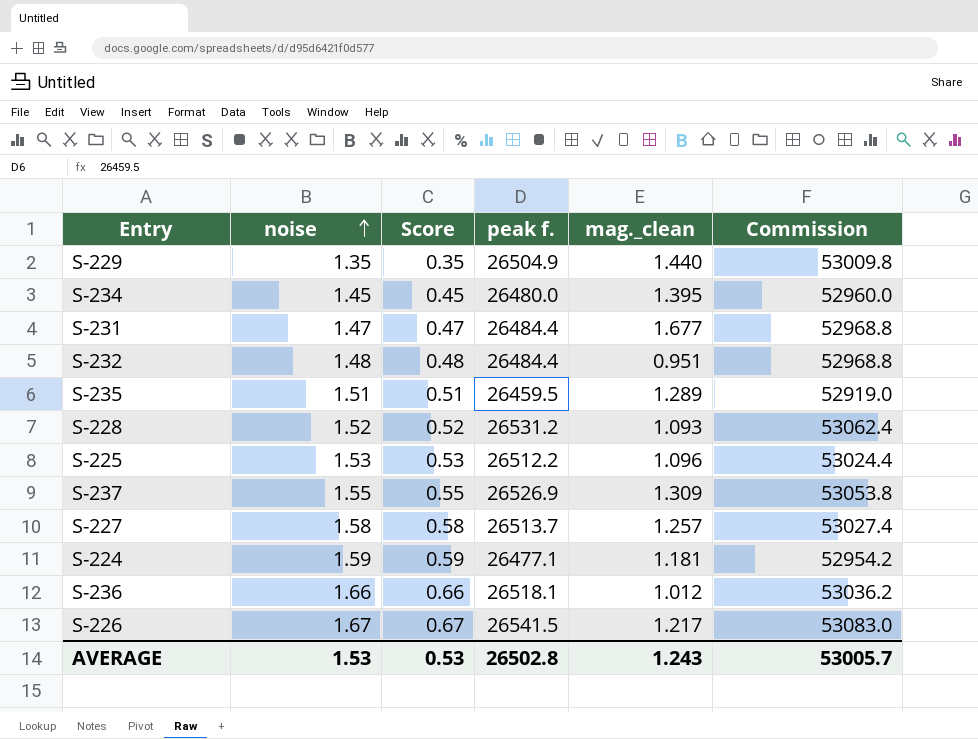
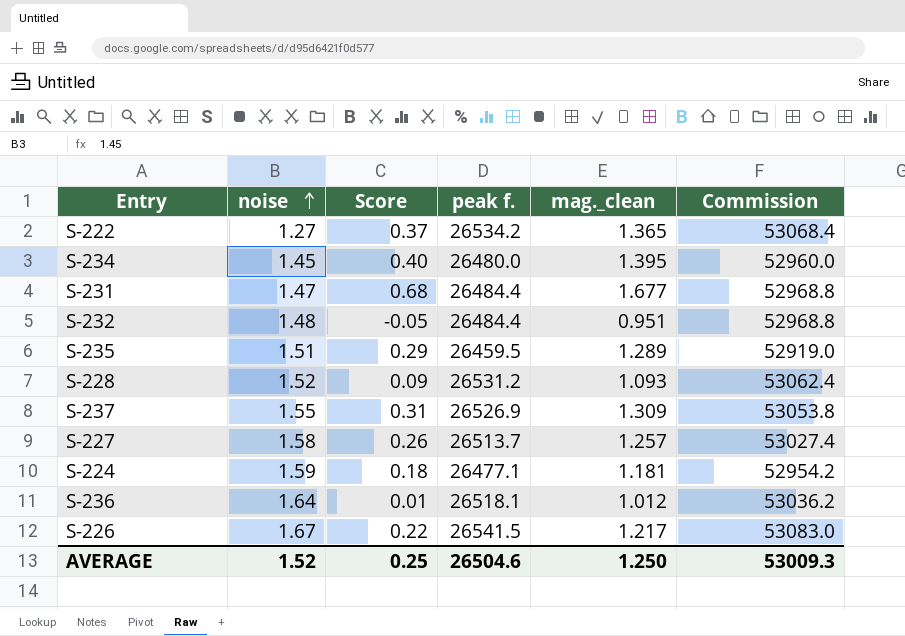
column Score | formula: [noise] - 1 -> [mag._clean] - 1
row S-229: 1.35 | 0.35 | 26504.9 | 1.440 | 53009.8 -> none
row S-225: 1.53 | 0.53 | 26512.2 | 1.096 | 53024.4 -> none
row S-222: none -> 1.27 | 0.37 | 26534.2 | 1.365 | 53068.4
S-236 | noise: 1.66 -> 1.64
AVERAGE | noise: 1.53 -> 1.52
AVERAGE | Score: 0.53 -> 0.25
AVERAGE | peak f.: 26502.8 -> 26504.6
AVERAGE | mag._clean: 1.243 -> 1.250
AVERAGE | Commission: 53005.7 -> 53009.3

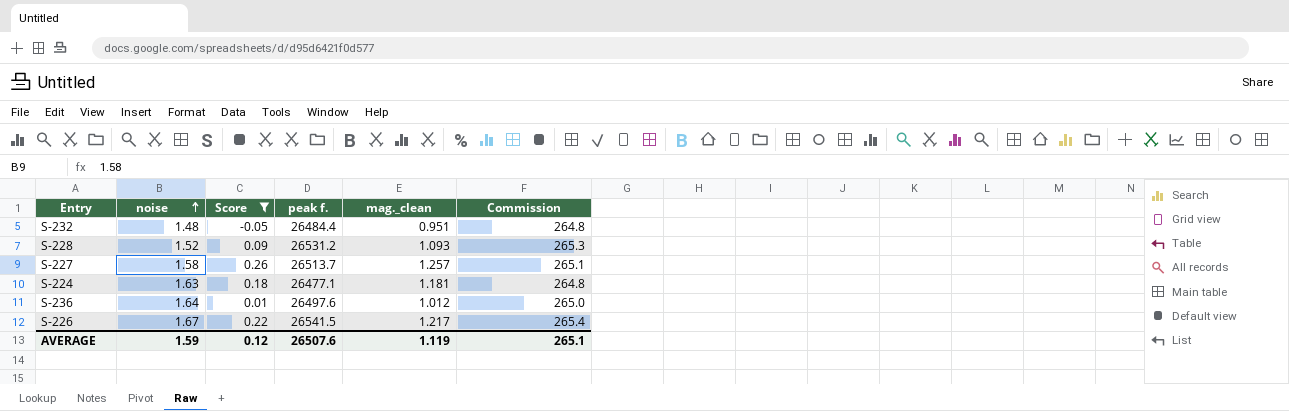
filter: none -> Score <= 0.26
column Commission | formula: [peak f.] * 2 -> [peak f.] * 0.01
S-224 | noise: 1.59 -> 1.63
S-236 | peak f.: 26518.1 -> 26497.6
AVERAGE | noise: 1.52 -> 1.59
AVERAGE | Score: 0.25 -> 0.12
AVERAGE | peak f.: 26504.6 -> 26507.6
AVERAGE | mag._clean: 1.250 -> 1.119
AVERAGE | Commission: 53009.3 -> 265.1

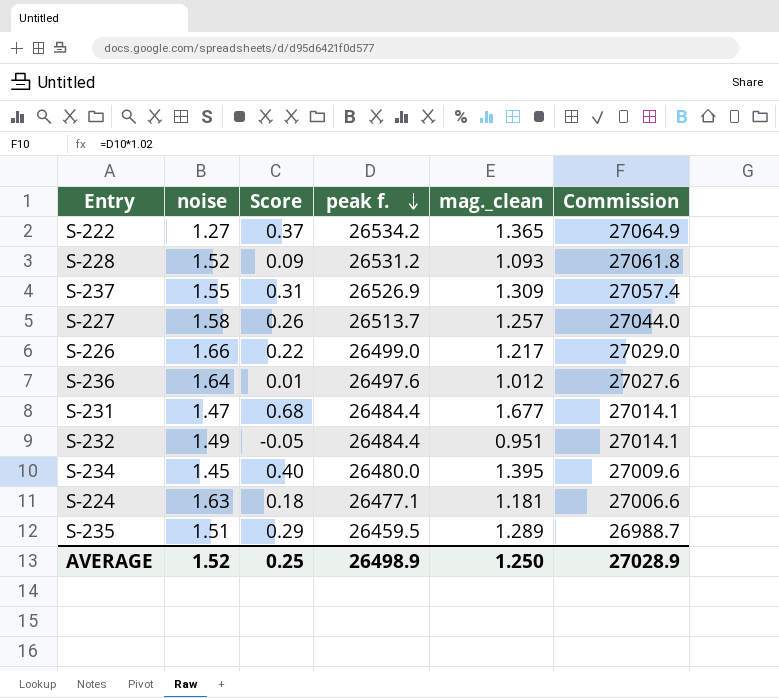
filter: Score <= 0.26 -> none
row order: noise ascending -> peak f. descending
column Commission | formula: [peak f.] * 0.01 -> [peak f.] * 1.02
S-226 | noise: 1.67 -> 1.66
S-226 | peak f.: 26541.5 -> 26499.0
S-232 | noise: 1.48 -> 1.49
AVERAGE | noise: 1.59 -> 1.52
AVERAGE | Score: 0.12 -> 0.25
AVERAGE | peak f.: 26507.6 -> 26498.9
AVERAGE | mag._clean: 1.119 -> 1.250
AVERAGE | Commission: 265.1 -> 27028.9

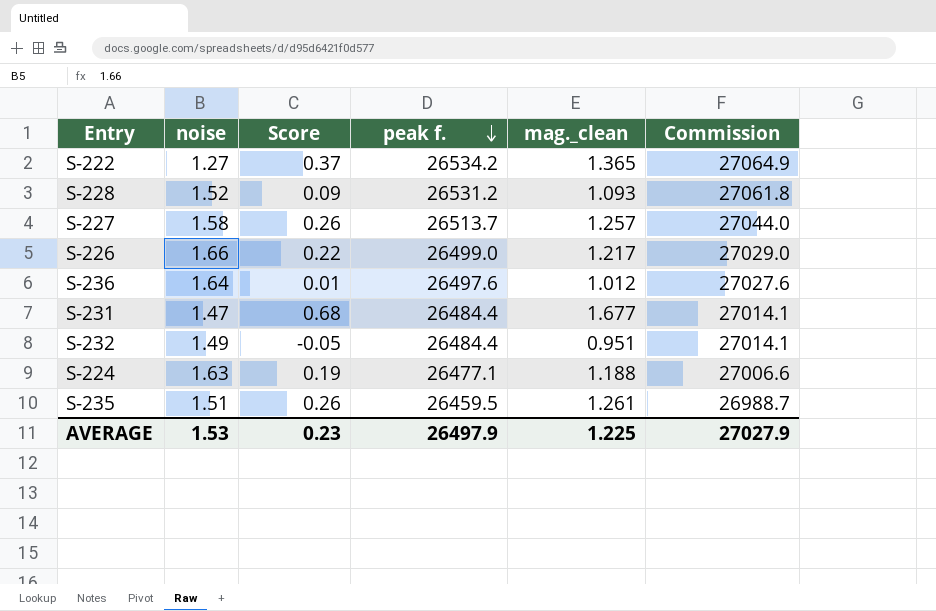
row S-237: 1.55 | 0.31 | 26526.9 | 1.309 | 27057.4 -> none
row S-234: 1.45 | 0.40 | 26480.0 | 1.395 | 27009.6 -> none
S-224 | Score: 0.18 -> 0.19
S-224 | mag._clean: 1.181 -> 1.188
S-235 | Score: 0.29 -> 0.26
S-235 | mag._clean: 1.289 -> 1.261
AVERAGE | noise: 1.52 -> 1.53
AVERAGE | Score: 0.25 -> 0.23
AVERAGE | peak f.: 26498.9 -> 26497.9
AVERAGE | mag._clean: 1.250 -> 1.225
AVERAGE | Commission: 27028.9 -> 27027.9

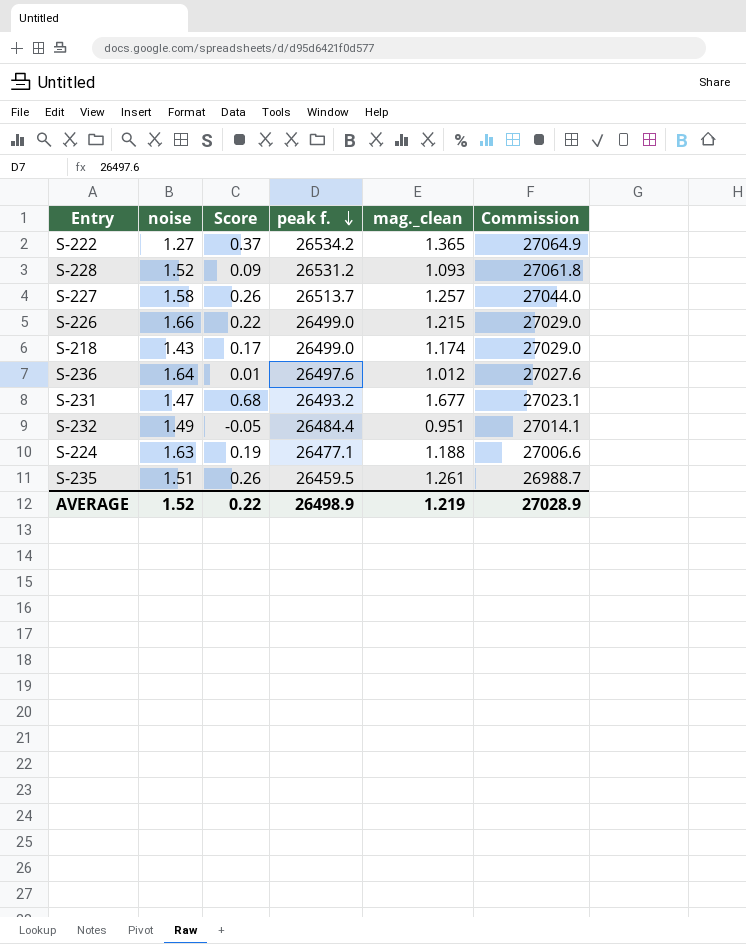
S-226 | mag._clean: 1.217 -> 1.215
row S-218: none -> 1.43 | 0.17 | 26499.0 | 1.174 | 27029.0
S-231 | peak f.: 26484.4 -> 26493.2
S-231 | Commission: 27014.1 -> 27023.1
AVERAGE | noise: 1.53 -> 1.52
AVERAGE | Score: 0.23 -> 0.22
AVERAGE | peak f.: 26497.9 -> 26498.9
AVERAGE | mag._clean: 1.225 -> 1.219
AVERAGE | Commission: 27027.9 -> 27028.9

